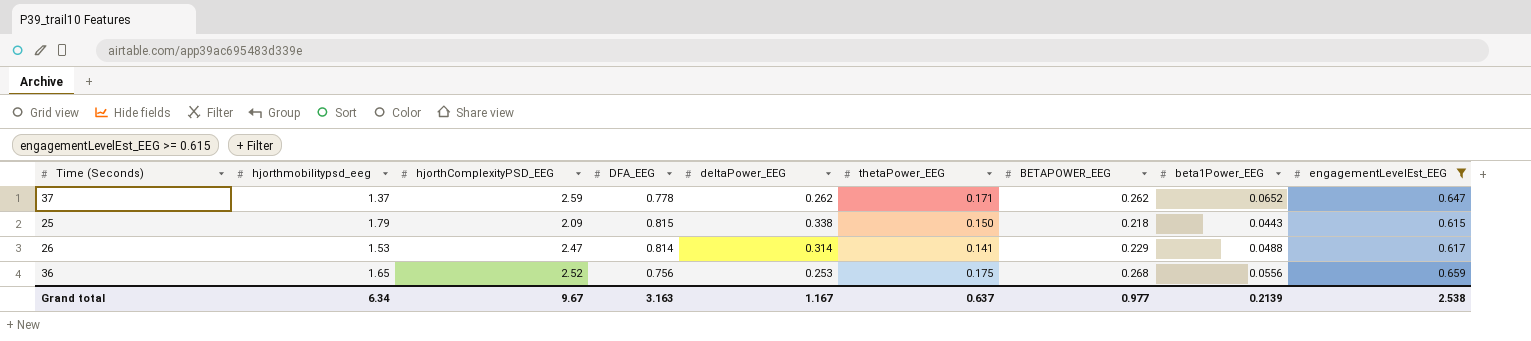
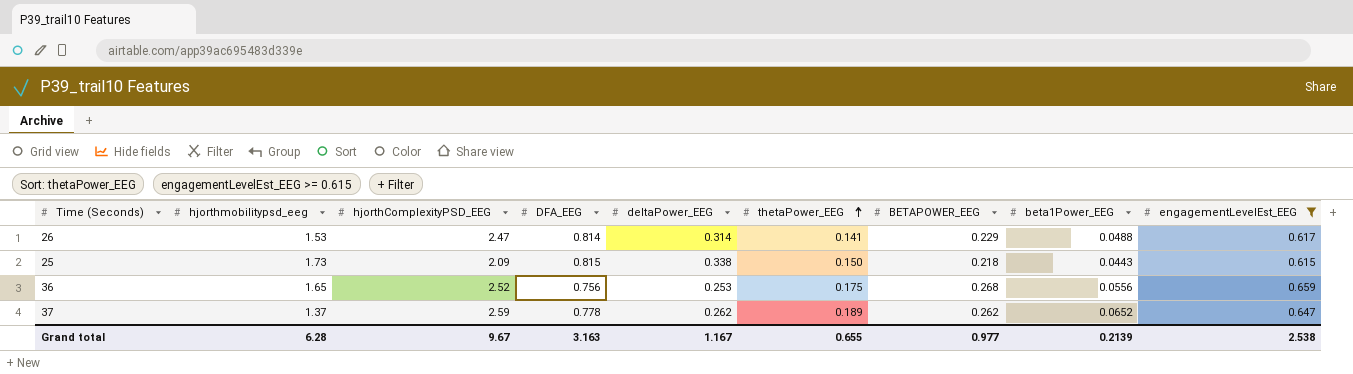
row order: none -> thetaPower_EEG ascending
25 | hjorthmobilitypsd_eeg: 1.79 -> 1.73
37 | thetaPower_EEG: 0.171 -> 0.189
Grand total | hjorthmobilitypsd_eeg: 6.34 -> 6.28
Grand total | thetaPower_EEG: 0.637 -> 0.655

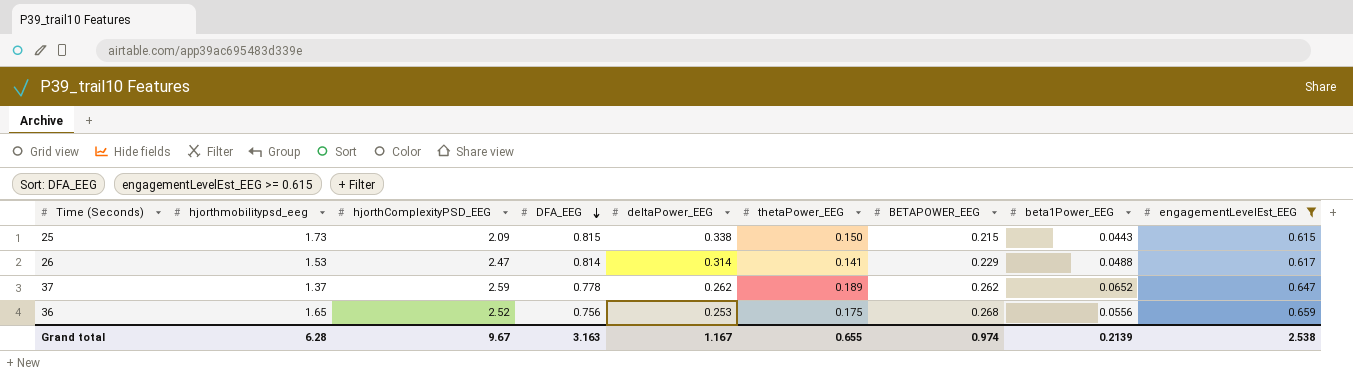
row order: thetaPower_EEG ascending -> DFA_EEG descending
25 | BETAPOWER_EEG: 0.218 -> 0.215
Grand total | BETAPOWER_EEG: 0.977 -> 0.974

